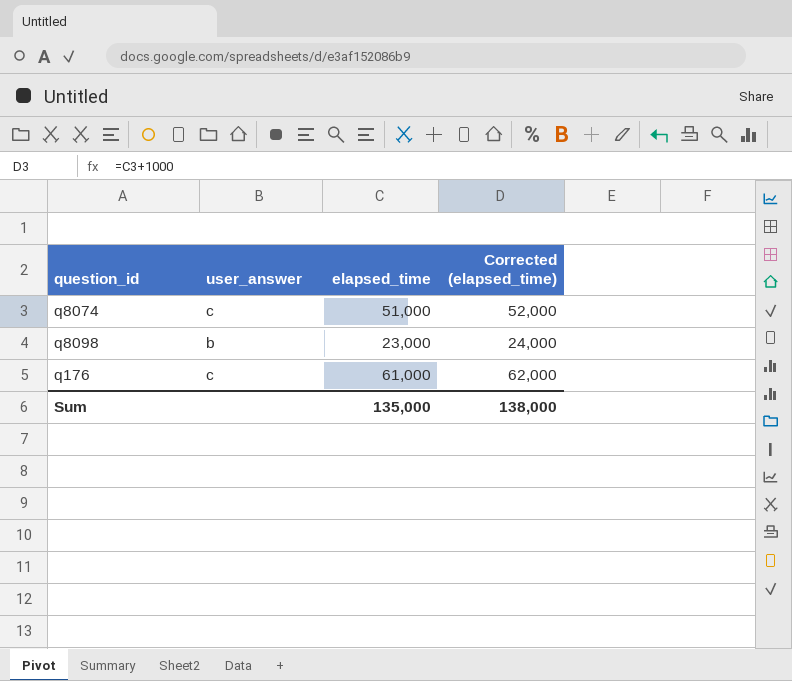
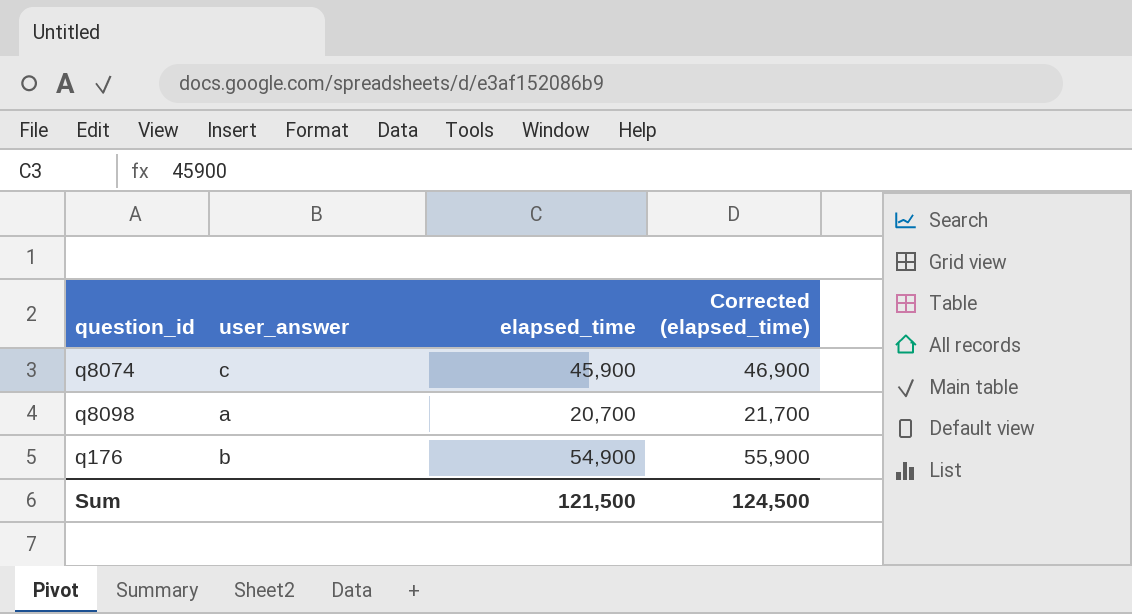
q8074 | elapsed_time: 51,000 -> 45,900
q8074 | Corrected (elapsed_time): 52,000 -> 46,900
q8098 | user_answer: b -> a
q8098 | elapsed_time: 23,000 -> 20,700
q8098 | Corrected (elapsed_time): 24,000 -> 21,700
q176 | user_answer: c -> b
q176 | elapsed_time: 61,000 -> 54,900
q176 | Corrected (elapsed_time): 62,000 -> 55,900
Sum | elapsed_time: 135,000 -> 121,500
Sum | Corrected (elapsed_time): 138,000 -> 124,500

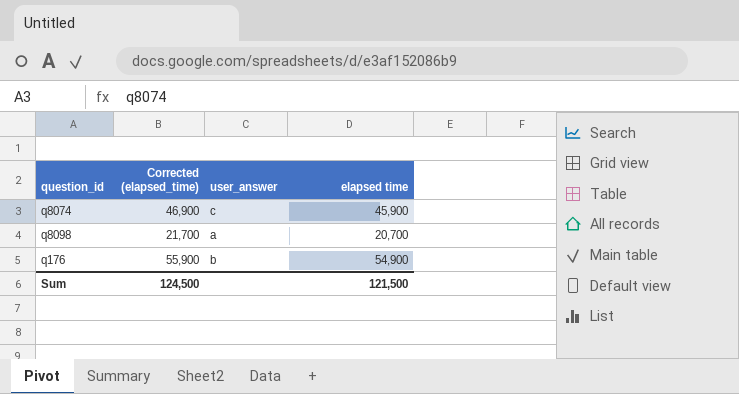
column Corrected (elapsed_time) | position: 4 -> 2
column name: elapsed_time -> elapsed time

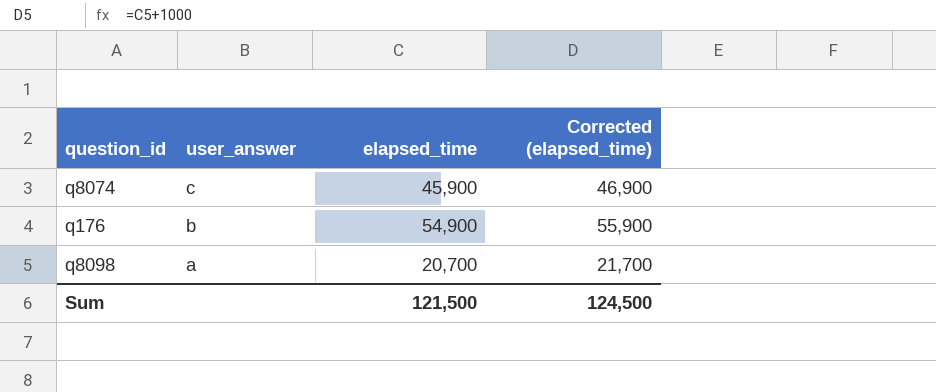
row order: none -> user_answer descending
column name: elapsed time -> elapsed_time
column Corrected (elapsed_time) | position: 2 -> 4

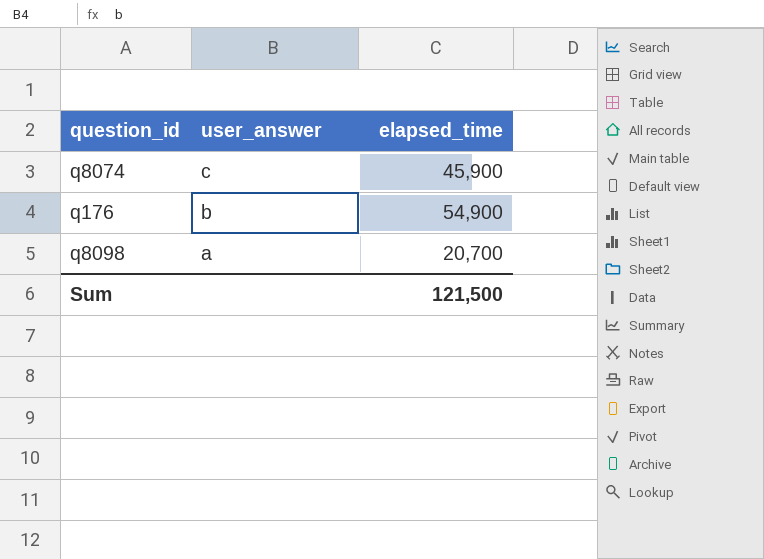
column Corrected (elapsed_time) | formula: [elapsed_time] + 1000 -> none

